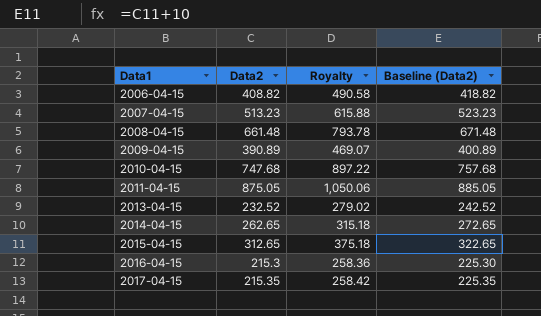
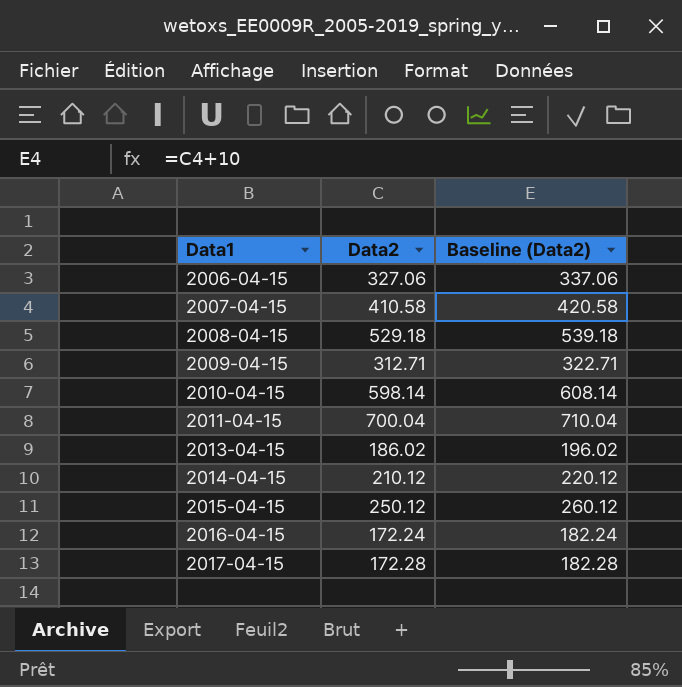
column Royalty | formula: [Data2] * 1.2 -> none
2006-04-15 | Data2: 408.82 -> 327.06
2006-04-15 | Baseline (Data2): 418.82 -> 337.06
2007-04-15 | Data2: 513.23 -> 410.58
2007-04-15 | Baseline (Data2): 523.23 -> 420.58
2008-04-15 | Data2: 661.48 -> 529.18
2008-04-15 | Baseline (Data2): 671.48 -> 539.18
2009-04-15 | Data2: 390.89 -> 312.71
2009-04-15 | Baseline (Data2): 400.89 -> 322.71
2010-04-15 | Data2: 747.68 -> 598.14
2010-04-15 | Baseline (Data2): 757.68 -> 608.14
2011-04-15 | Data2: 875.05 -> 700.04
2011-04-15 | Baseline (Data2): 885.05 -> 710.04
2013-04-15 | Data2: 232.52 -> 186.02
2013-04-15 | Baseline (Data2): 242.52 -> 196.02
2014-04-15 | Data2: 262.65 -> 210.12
2014-04-15 | Baseline (Data2): 272.65 -> 220.12
2015-04-15 | Data2: 312.65 -> 250.12
2015-04-15 | Baseline (Data2): 322.65 -> 260.12
2016-04-15 | Data2: 215.3 -> 172.24
2016-04-15 | Baseline (Data2): 225.30 -> 182.24
2017-04-15 | Data2: 215.35 -> 172.28
2017-04-15 | Baseline (Data2): 225.35 -> 182.28

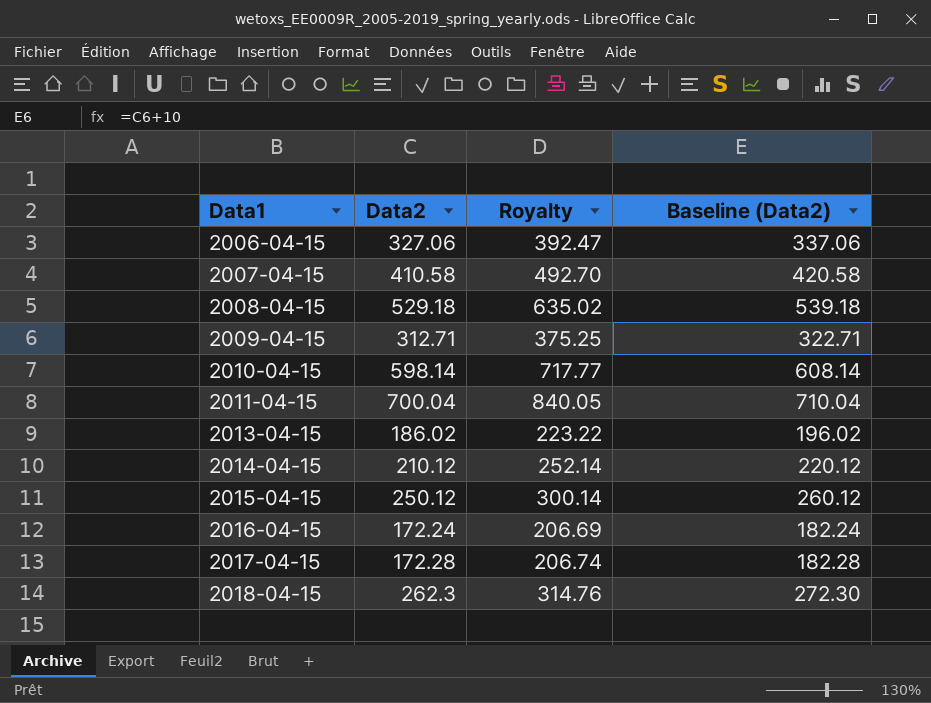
column Royalty | formula: none -> [Data2] * 1.2
row 2018-04-15: none -> 262.3 | 314.76 | 272.30

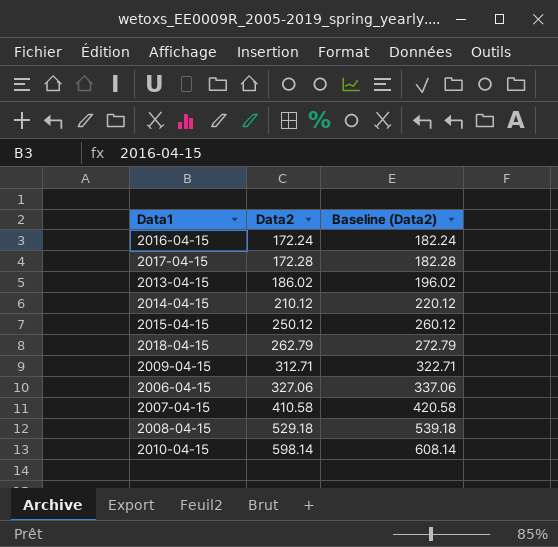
row order: Data1 ascending -> Data2 ascending
column Royalty | formula: [Data2] * 1.2 -> none
row 2011-04-15: 700.04 | 840.05 | 710.04 -> none
2018-04-15 | Data2: 262.3 -> 262.79
2018-04-15 | Baseline (Data2): 272.30 -> 272.79

